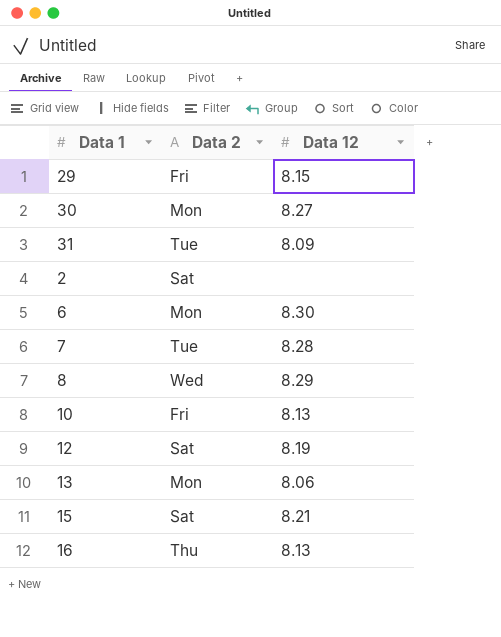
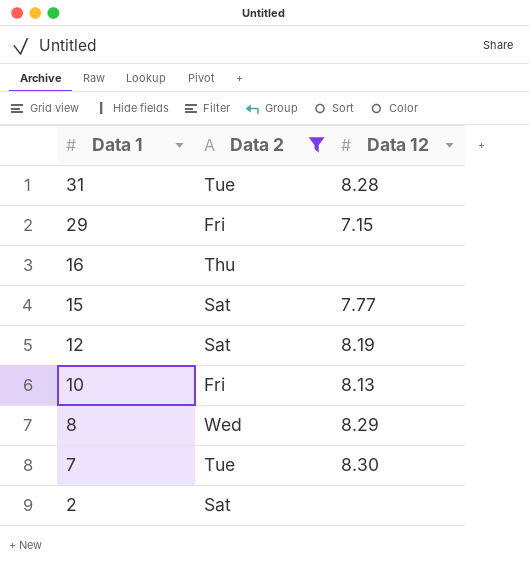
filter: none -> Data 2 != Mon
row order: none -> Data 1 descending
31 | Data 12: 8.09 -> 8.28
29 | Data 12: 8.15 -> 7.15
16 | Data 12: 8.13 -> none
15 | Data 12: 8.21 -> 7.77
7 | Data 12: 8.28 -> 8.30

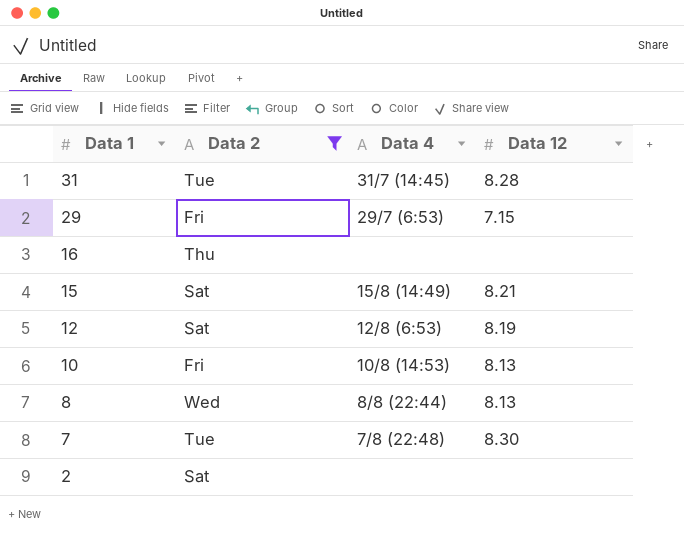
column Data 4 | position: none -> 3
15 | Data 12: 7.77 -> 8.21
8 | Data 12: 8.29 -> 8.13

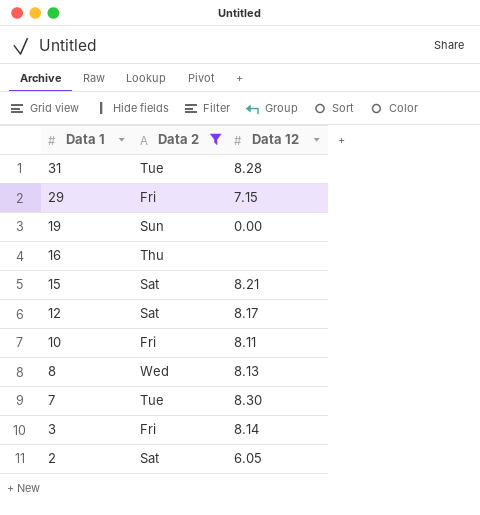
column Data 4 | position: 3 -> none
row 19: none -> Sun | 0.00
12 | Data 12: 8.19 -> 8.17
10 | Data 12: 8.13 -> 8.11
row 3: none -> Fri | 8.14
2 | Data 12: none -> 6.05

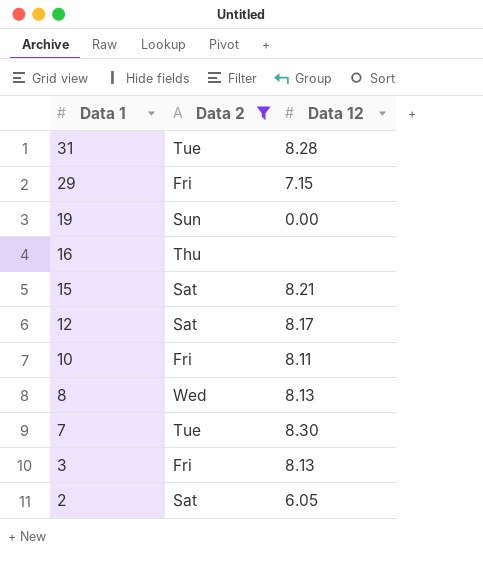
3 | Data 12: 8.14 -> 8.13

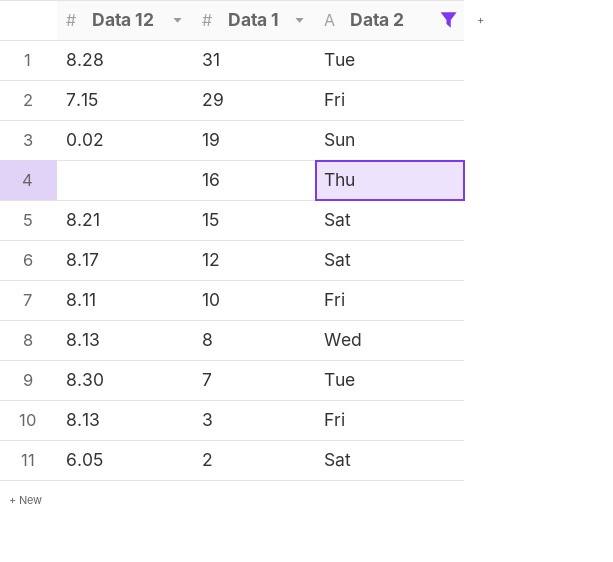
column Data 12 | position: 3 -> 1
19 | Data 12: 0.00 -> 0.02

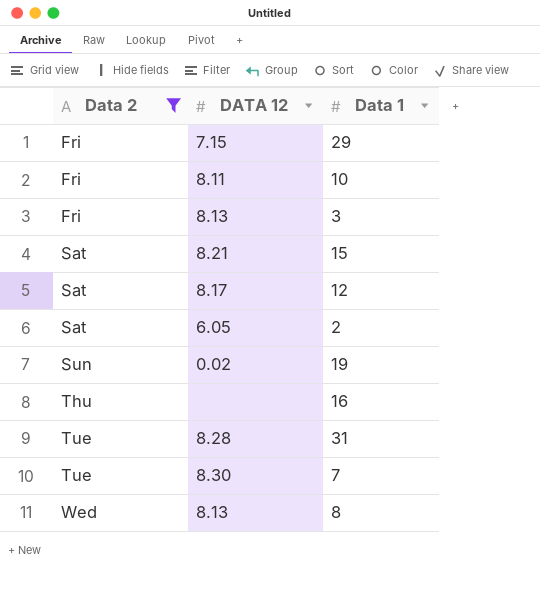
row order: Data 1 descending -> Data 2 ascending
column Data 2 | position: 3 -> 1
column name: Data 12 -> DATA 12

